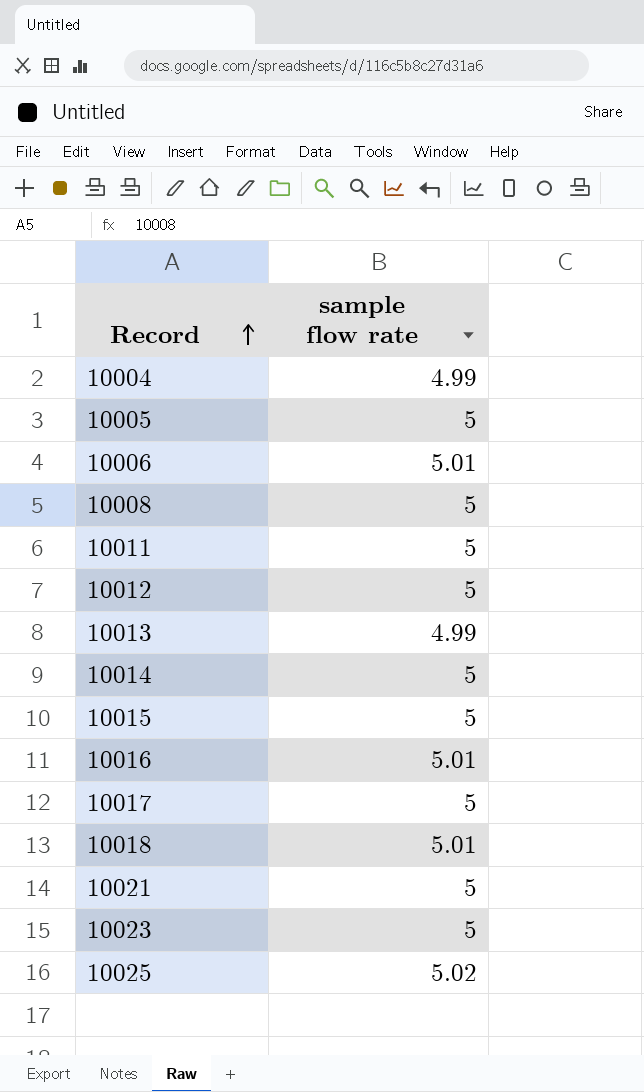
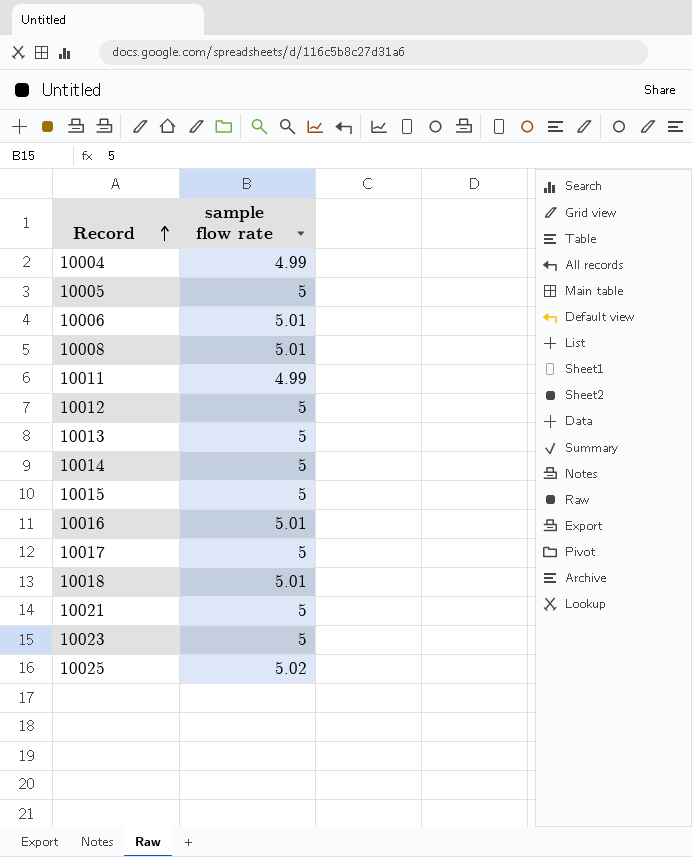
10008 | sample flow rate: 5 -> 5.01
10011 | sample flow rate: 5 -> 4.99
10013 | sample flow rate: 4.99 -> 5

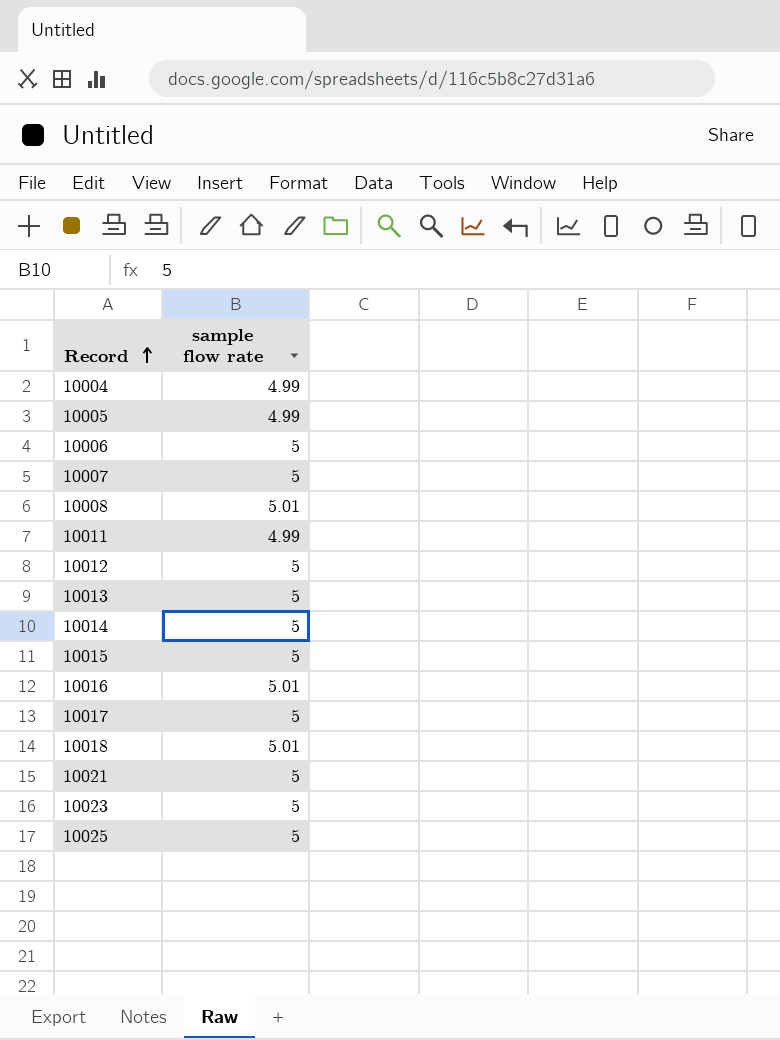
10005 | sample flow rate: 5 -> 4.99
10006 | sample flow rate: 5.01 -> 5
row 10007: none -> 5
10025 | sample flow rate: 5.02 -> 5

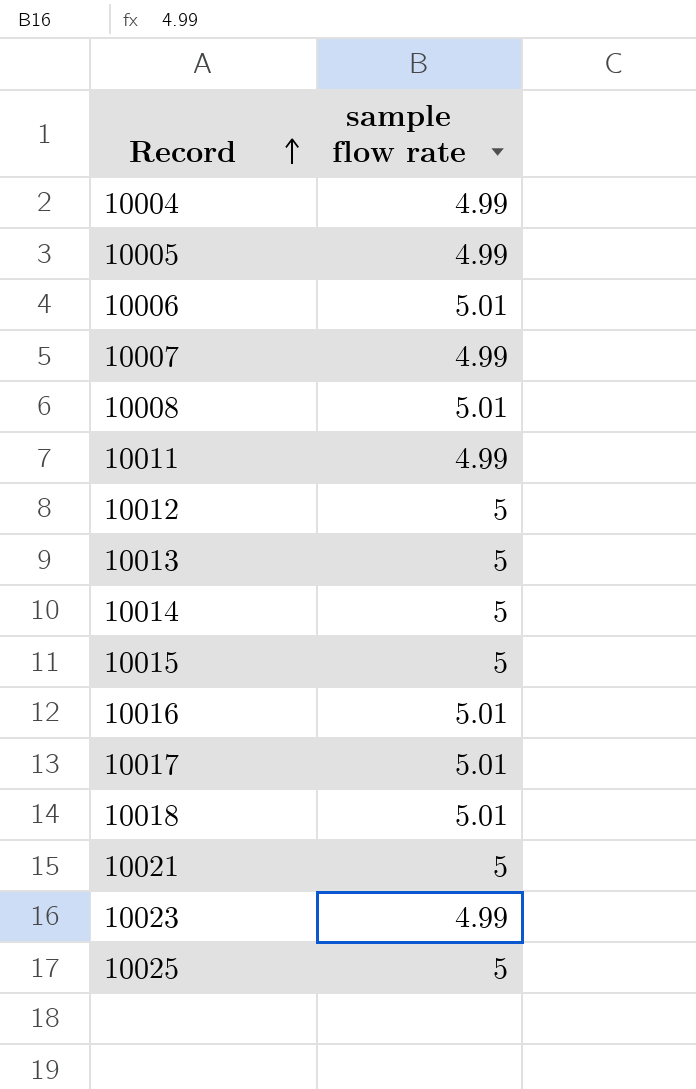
10006 | sample flow rate: 5 -> 5.01
10007 | sample flow rate: 5 -> 4.99
10017 | sample flow rate: 5 -> 5.01
10023 | sample flow rate: 5 -> 4.99

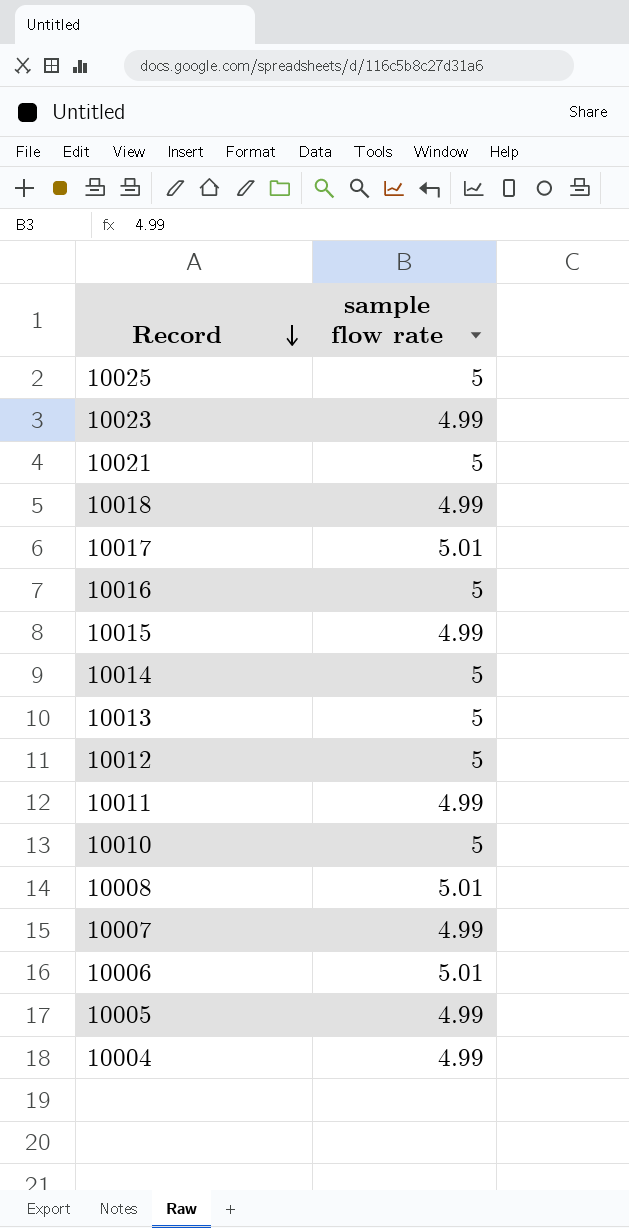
row order: Record ascending -> Record descending
10018 | sample flow rate: 5.01 -> 4.99
10016 | sample flow rate: 5.01 -> 5
10015 | sample flow rate: 5 -> 4.99
row 10010: none -> 5

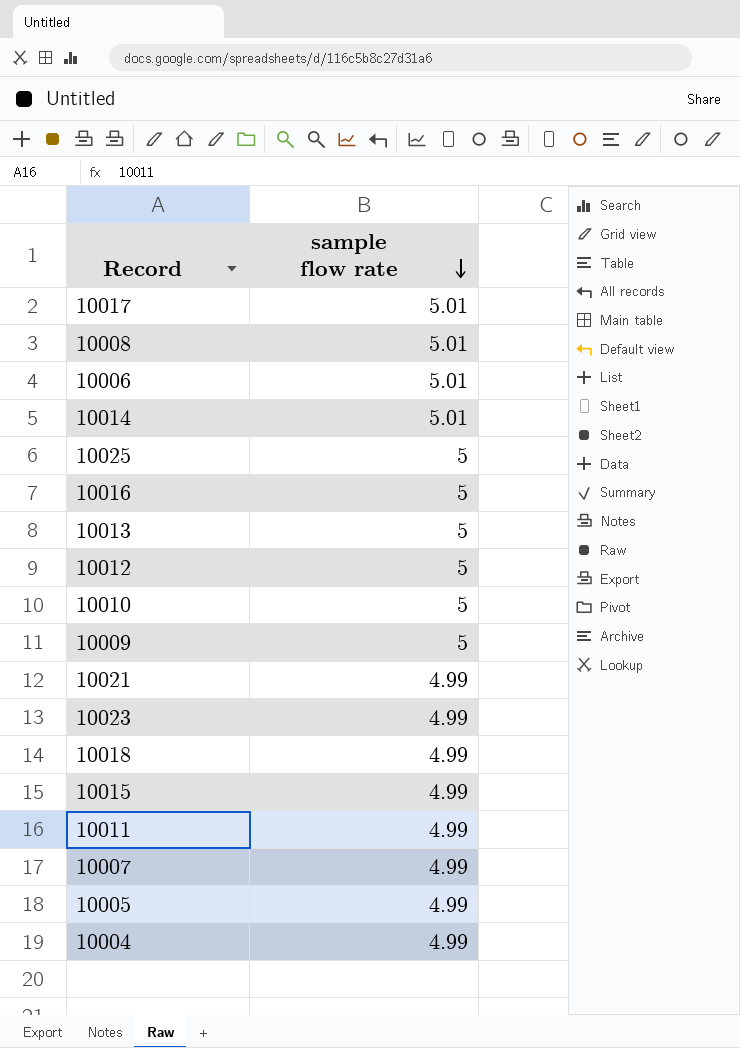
row order: Record descending -> sample flow rate descending
10014 | sample flow rate: 5 -> 5.01
row 10009: none -> 5
10021 | sample flow rate: 5 -> 4.99

